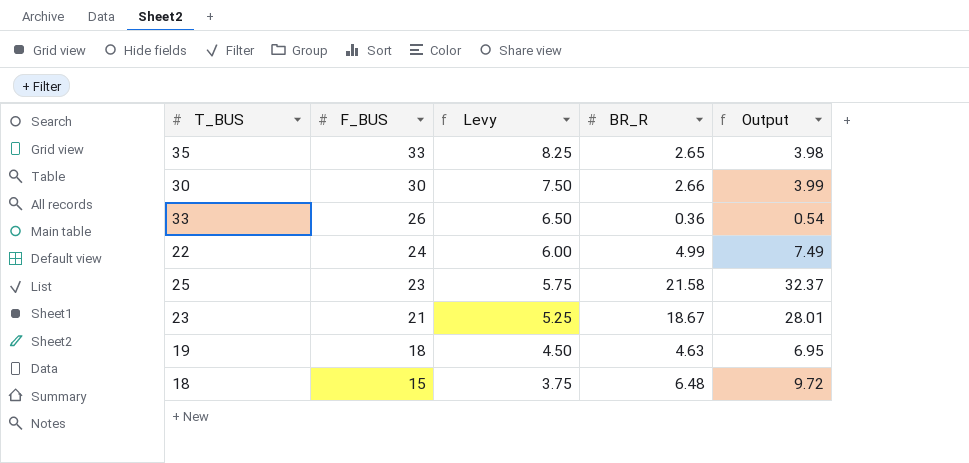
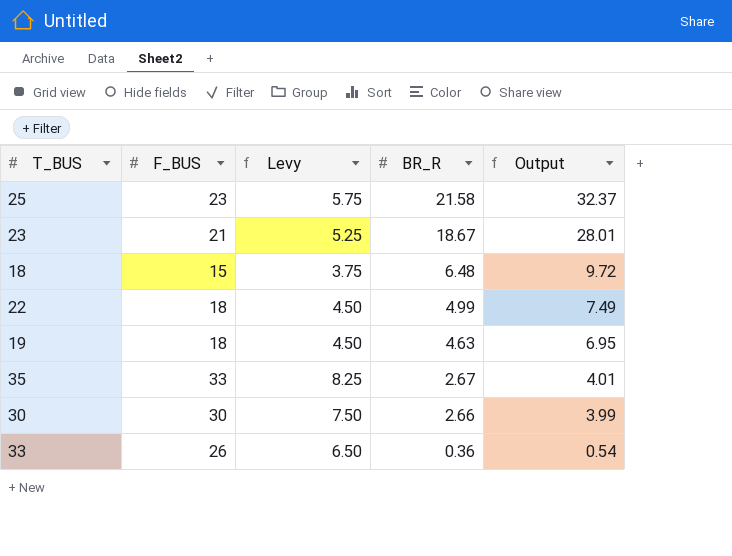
row order: F_BUS descending -> BR_R descending
22 | F_BUS: 24 -> 18
22 | Levy: 6.00 -> 4.50
35 | BR_R: 2.65 -> 2.67
35 | Output: 3.98 -> 4.01

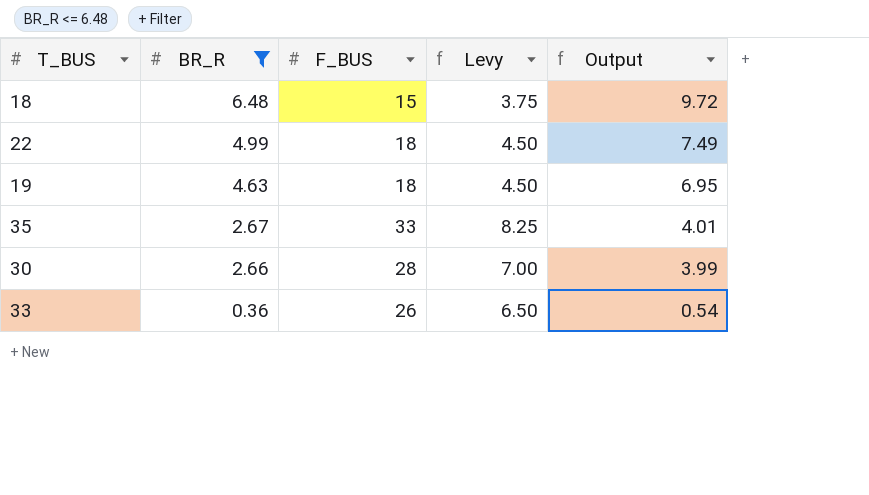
filter: none -> BR_R <= 6.48
column BR_R | position: 4 -> 2
30 | F_BUS: 30 -> 28
30 | Levy: 7.50 -> 7.00

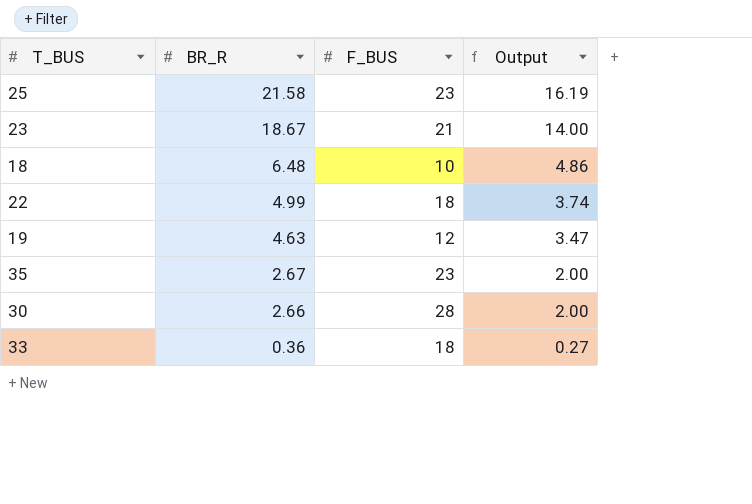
filter: BR_R <= 6.48 -> none
column Levy | formula: [F_BUS] * 0.25 -> none
column Output | formula: [BR_R] * 1.5 -> [BR_R] * 0.75
18 | F_BUS: 15 -> 10
19 | F_BUS: 18 -> 12
35 | F_BUS: 33 -> 23
33 | F_BUS: 26 -> 18

